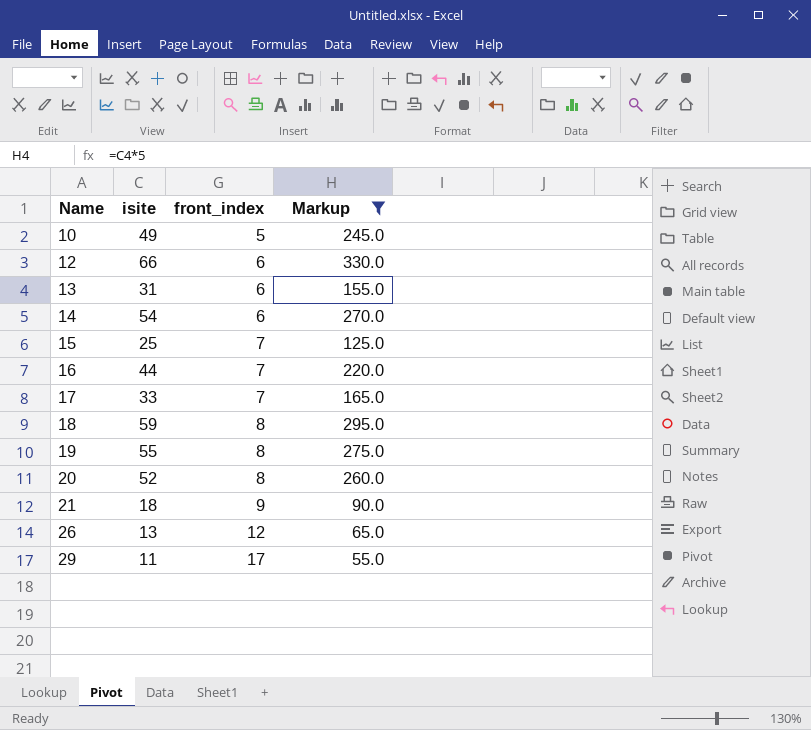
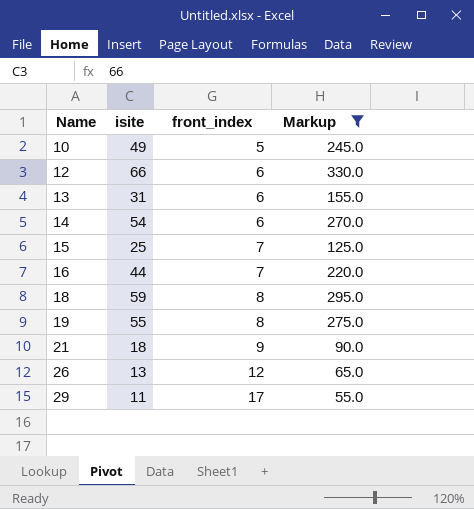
row 17: 33 | 7 | 165.0 -> none
row 20: 52 | 8 | 260.0 -> none

